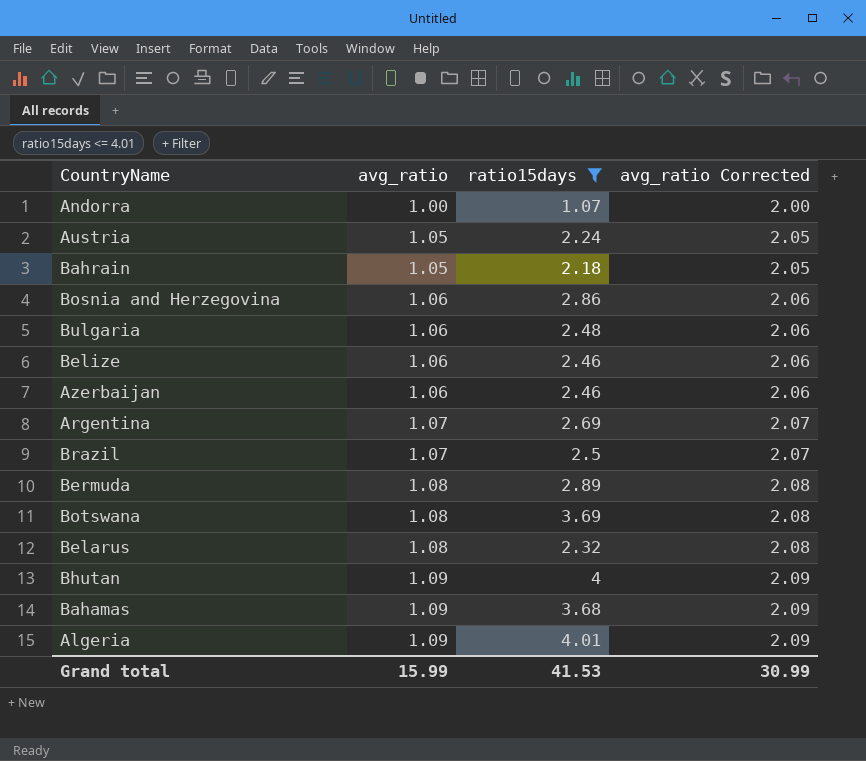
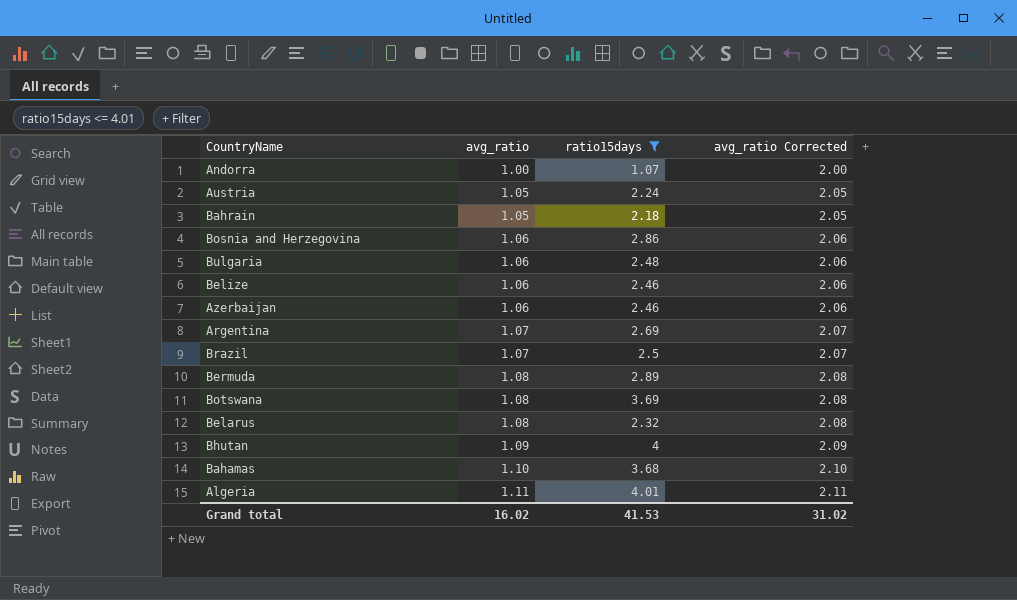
Bahamas | avg_ratio: 1.09 -> 1.10
Bahamas | avg_ratio Corrected: 2.09 -> 2.10
Algeria | avg_ratio: 1.09 -> 1.11
Algeria | avg_ratio Corrected: 2.09 -> 2.11
Grand total | avg_ratio: 15.99 -> 16.02
Grand total | avg_ratio Corrected: 30.99 -> 31.02

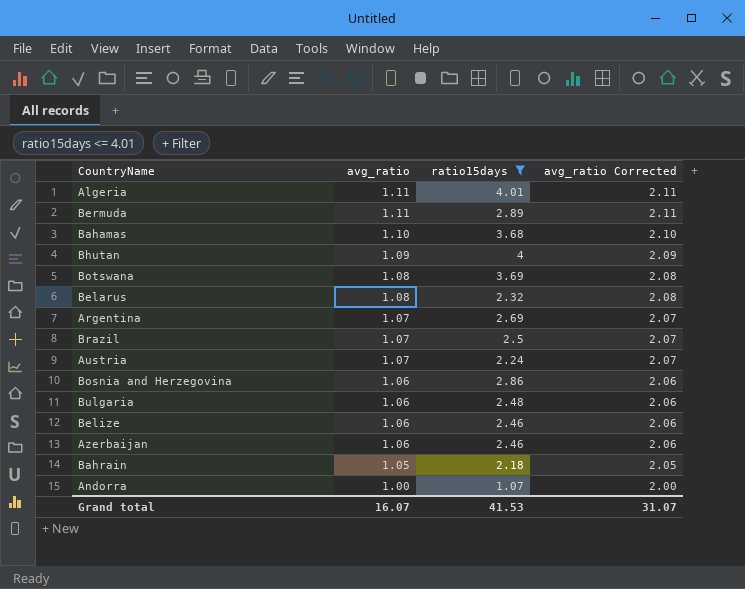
row order: avg_ratio ascending -> avg_ratio descending
Bermuda | avg_ratio: 1.08 -> 1.11
Bermuda | avg_ratio Corrected: 2.08 -> 2.11
Austria | avg_ratio: 1.05 -> 1.07
Austria | avg_ratio Corrected: 2.05 -> 2.07
Grand total | avg_ratio: 16.02 -> 16.07
Grand total | avg_ratio Corrected: 31.02 -> 31.07

